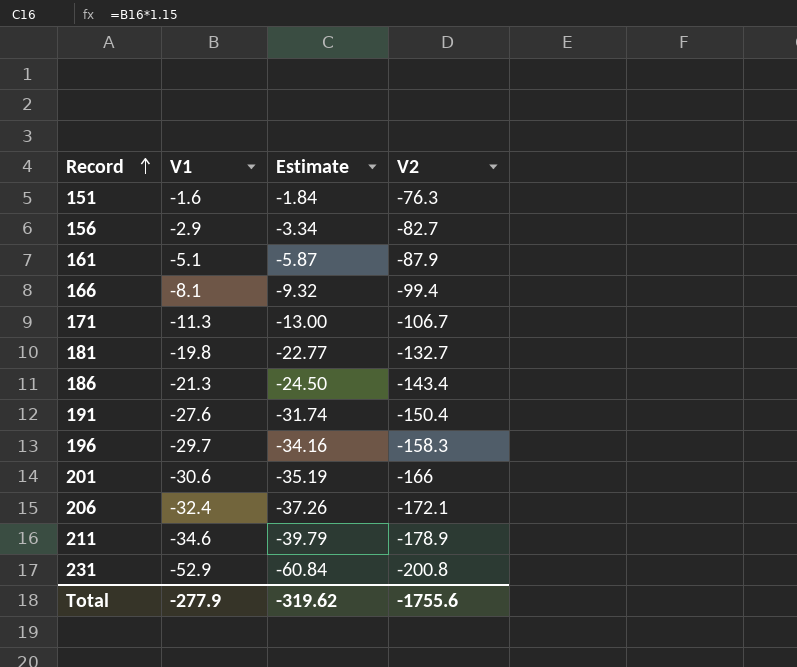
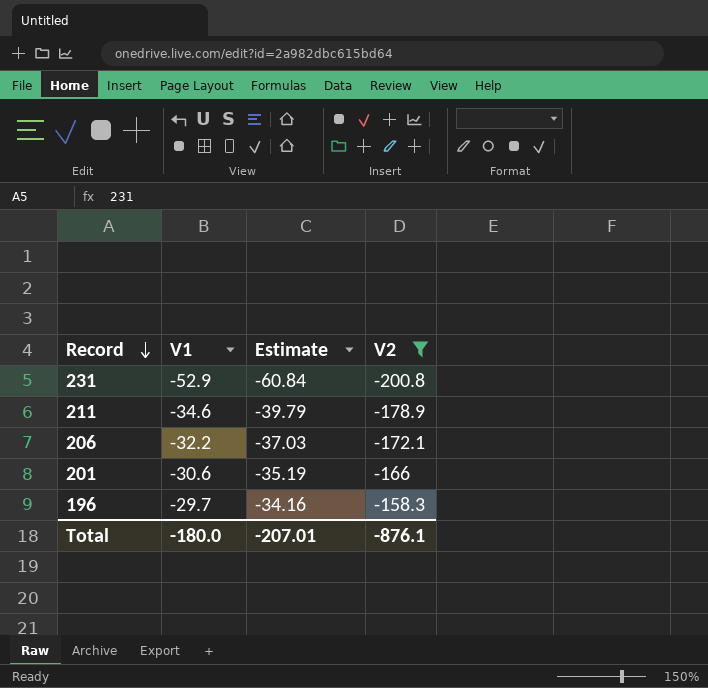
filter: none -> V2 <= -158.3
row order: Record ascending -> Record descending
206 | V1: -32.4 -> -32.2
206 | Estimate: -37.26 -> -37.03
Total | V1: -277.9 -> -180.0
Total | Estimate: -319.62 -> -207.01
Total | V2: -1755.6 -> -876.1

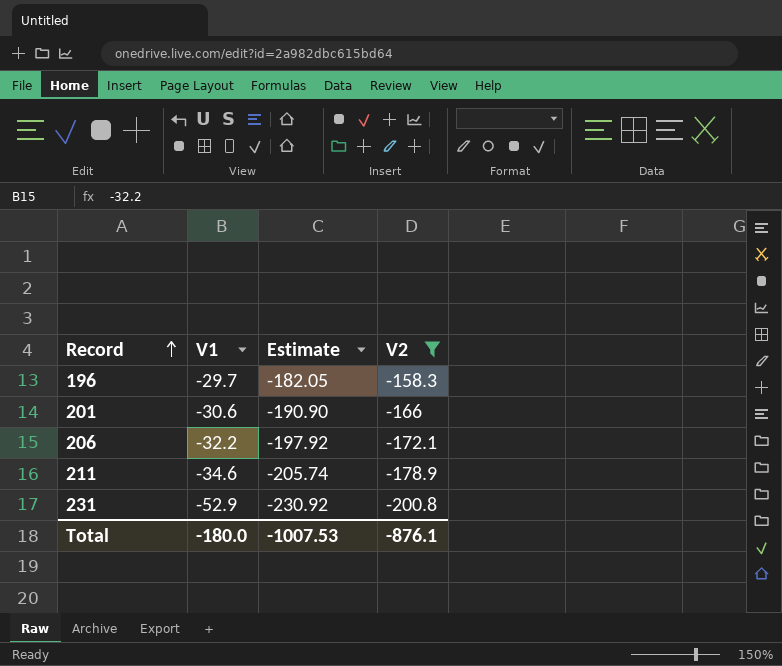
row order: Record descending -> Record ascending
column Estimate | formula: [V1] * 1.15 -> [V2] * 1.15
Total | Estimate: -207.01 -> -1007.53

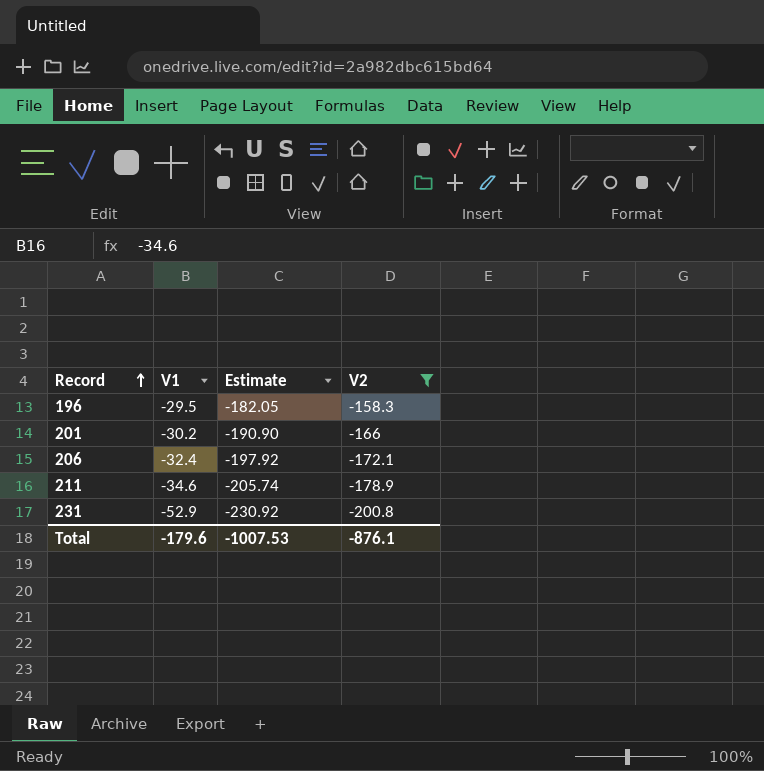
196 | V1: -29.7 -> -29.5
201 | V1: -30.6 -> -30.2
206 | V1: -32.2 -> -32.4
Total | V1: -180.0 -> -179.6

